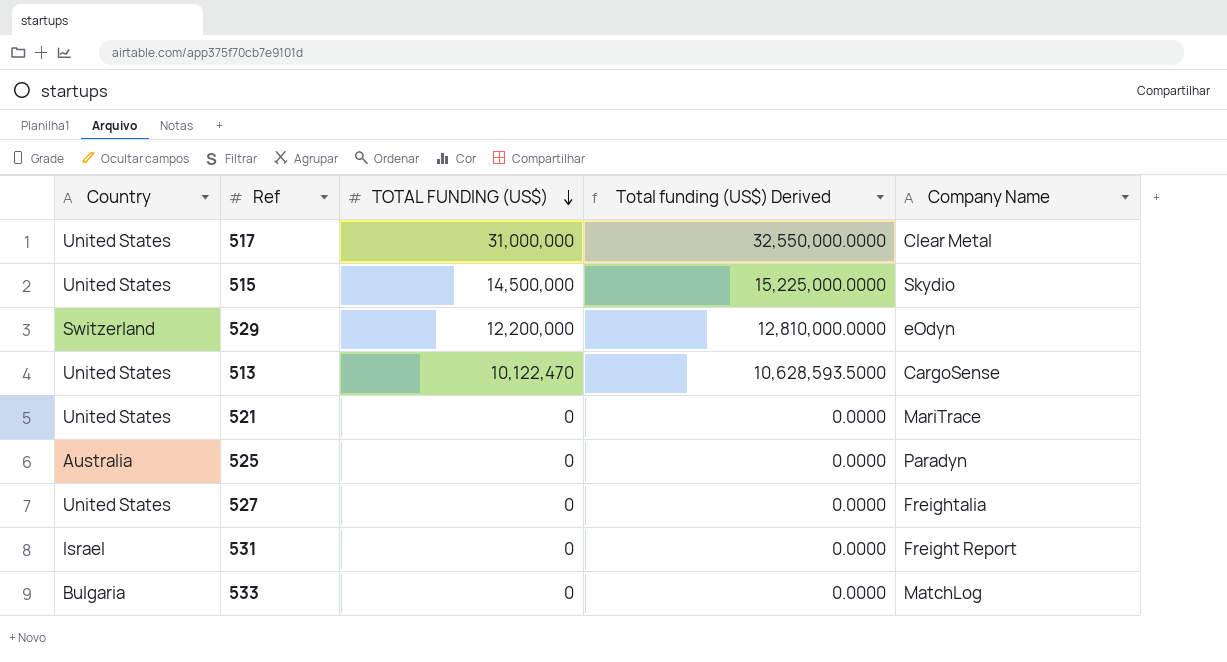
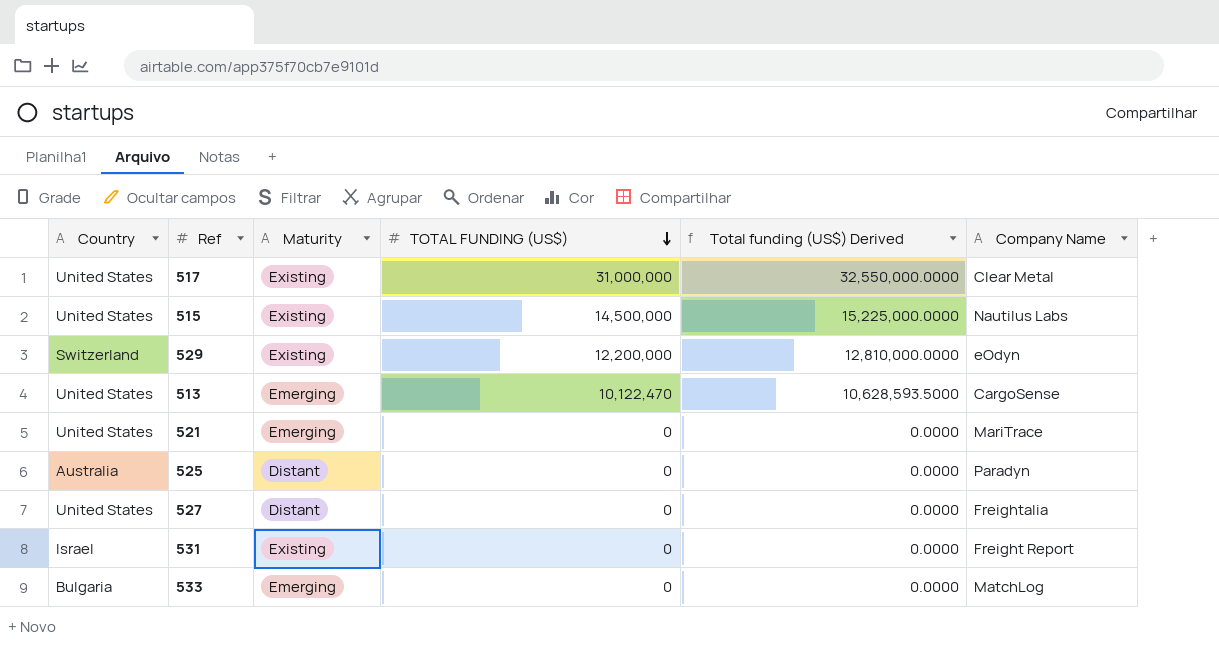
column Maturity | position: none -> 3
515 | Company Name: Skydio -> Nautilus Labs

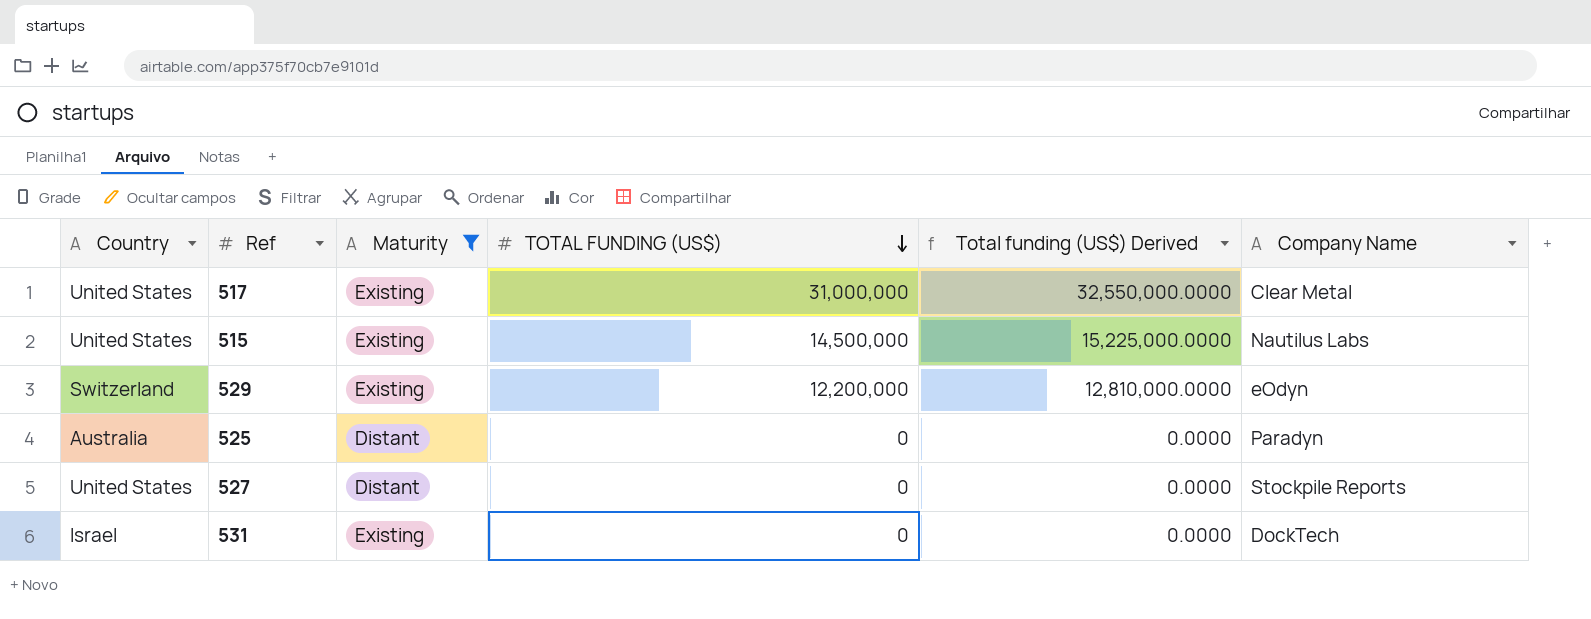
filter: none -> Maturity != Emerging
527 | Company Name: Freightalia -> Stockpile Reports
531 | Company Name: Freight Report -> DockTech

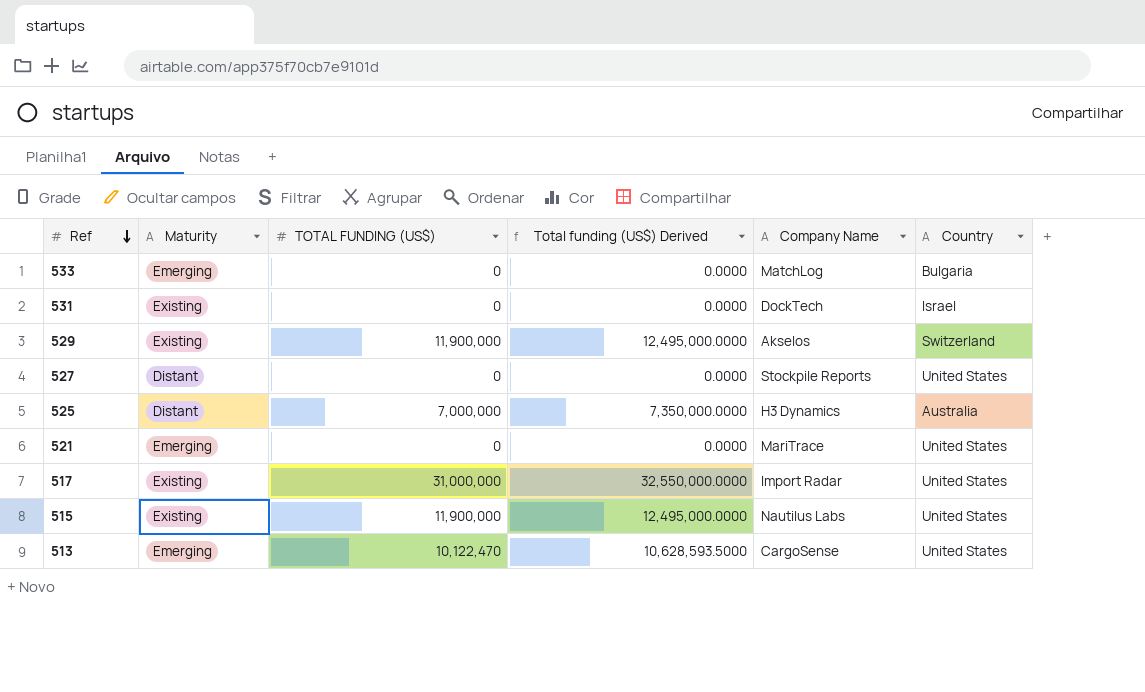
filter: Maturity != Emerging -> none
row order: TOTAL FUNDING (US$) descending -> Ref descending
column Country | position: 1 -> 6
529 | TOTAL FUNDING (US$): 12,200,000 -> 11,900,000
529 | Total funding (US$) Derived: 12,810,000.0000 -> 12,495,000.0000
529 | Company Name: eOdyn -> Akselos
525 | TOTAL FUNDING (US$): 0 -> 7,000,000
525 | Total funding (US$) Derived: 0.0000 -> 7,350,000.0000
525 | Company Name: Paradyn -> H3 Dynamics
517 | Company Name: Clear Metal -> Import Radar
515 | TOTAL FUNDING (US$): 14,500,000 -> 11,900,000
515 | Total funding (US$) Derived: 15,225,000.0000 -> 12,495,000.0000

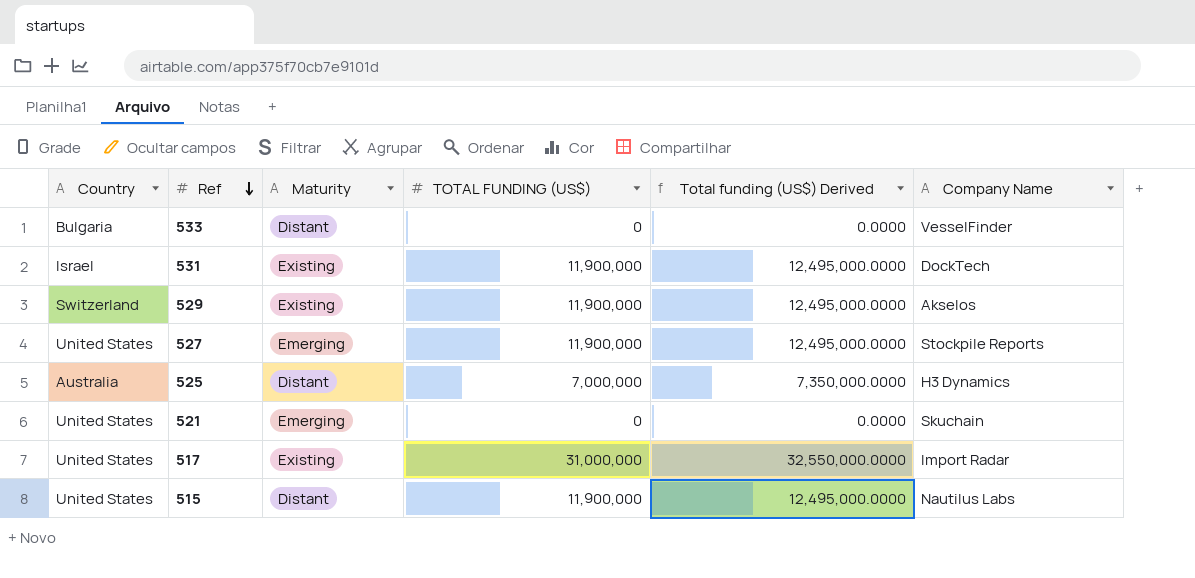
column Country | position: 6 -> 1
row 513: Emerging | 10,122,470 | 10,628,593.5000 | CargoSense | United States -> none
533 | Maturity: Emerging -> Distant
533 | Company Name: MatchLog -> VesselFinder
531 | TOTAL FUNDING (US$): 0 -> 11,900,000
531 | Total funding (US$) Derived: 0.0000 -> 12,495,000.0000
527 | Maturity: Distant -> Emerging
527 | TOTAL FUNDING (US$): 0 -> 11,900,000
527 | Total funding (US$) Derived: 0.0000 -> 12,495,000.0000
521 | Company Name: MariTrace -> Skuchain
515 | Maturity: Existing -> Distant

